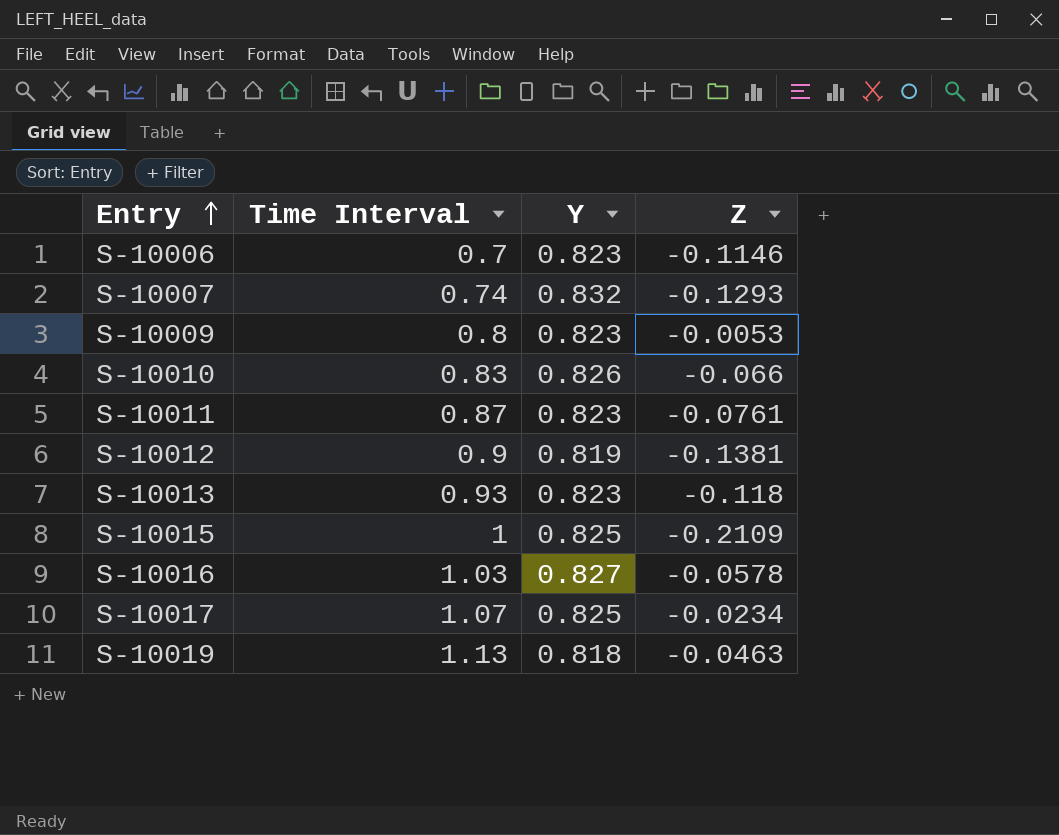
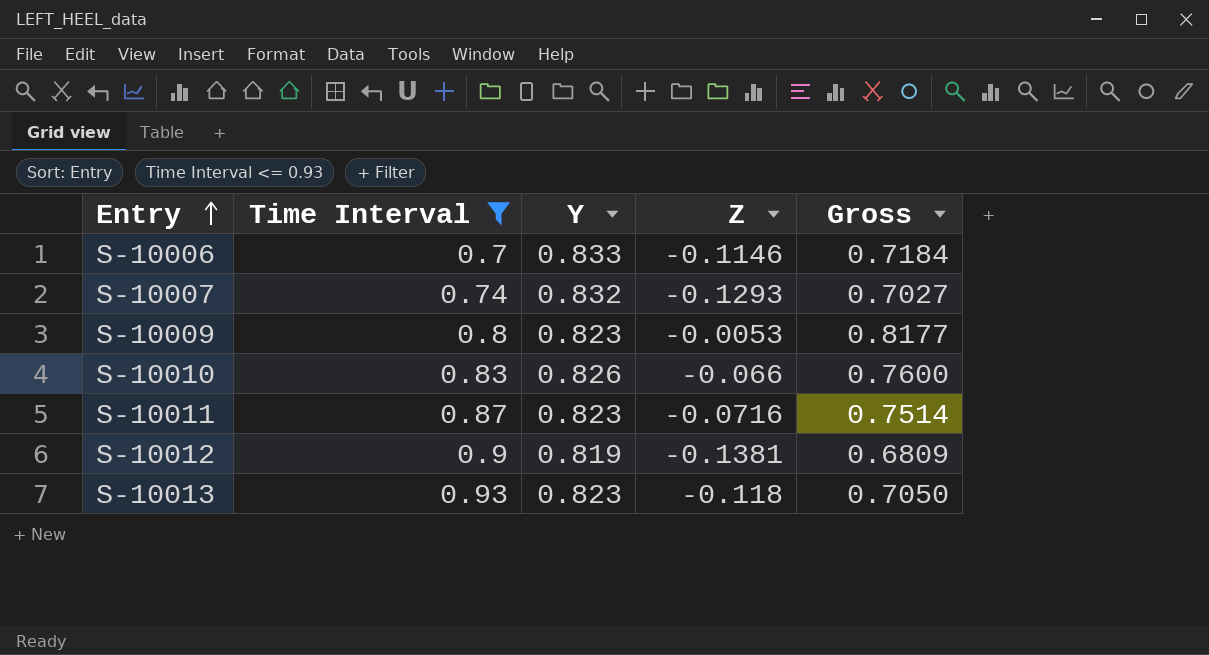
filter: none -> Time Interval <= 0.93
column Gross | formula: none -> [Y] + [Z]
S-10006 | Y: 0.823 -> 0.833
S-10011 | Z: -0.0761 -> -0.0716

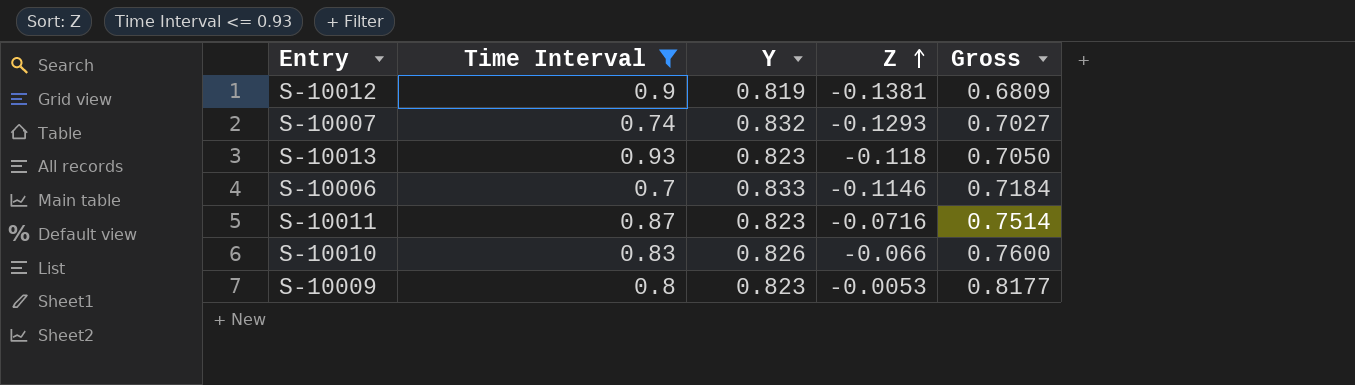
row order: Entry ascending -> Z ascending

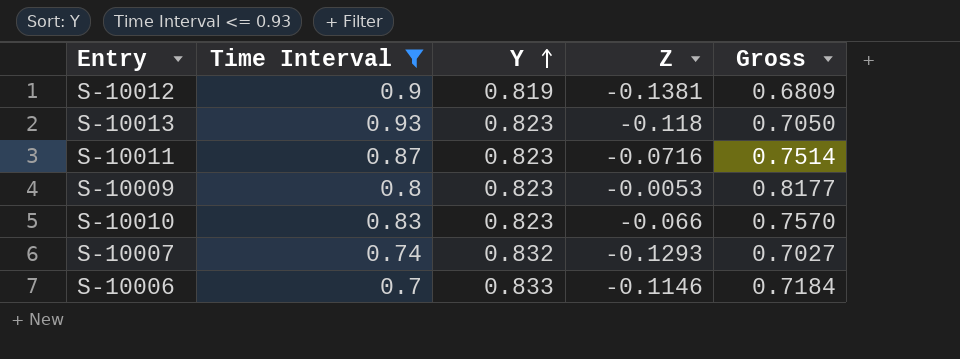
row order: Z ascending -> Y ascending
S-10010 | Y: 0.826 -> 0.823
S-10010 | Gross: 0.7600 -> 0.7570

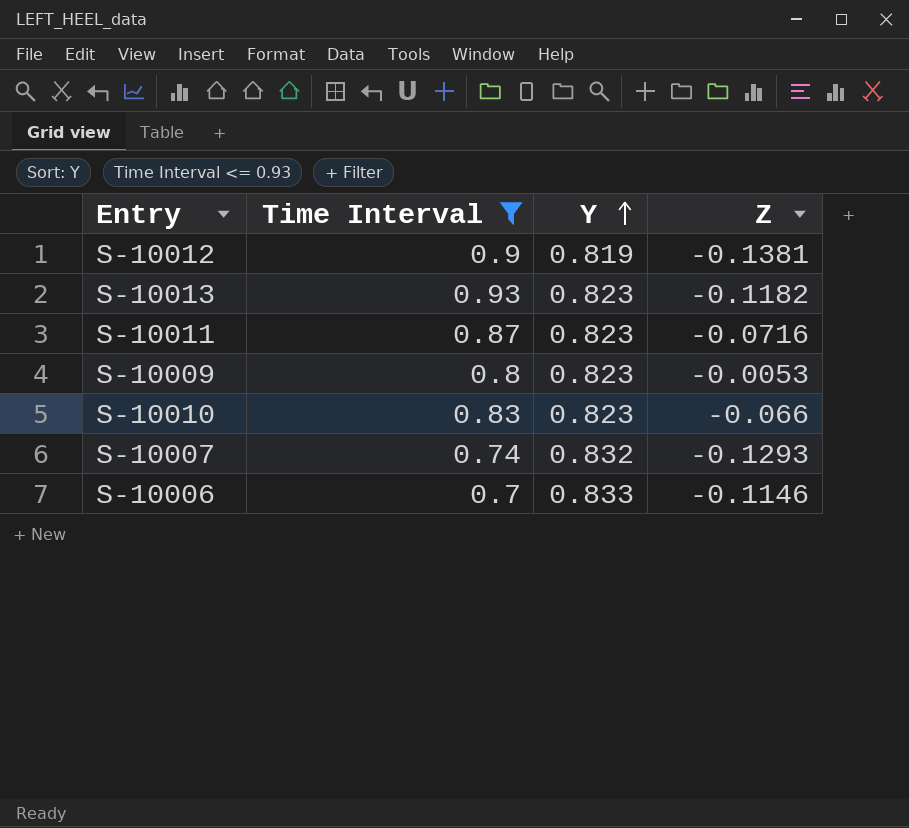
column Gross | formula: [Y] + [Z] -> none
S-10013 | Z: -0.118 -> -0.1182

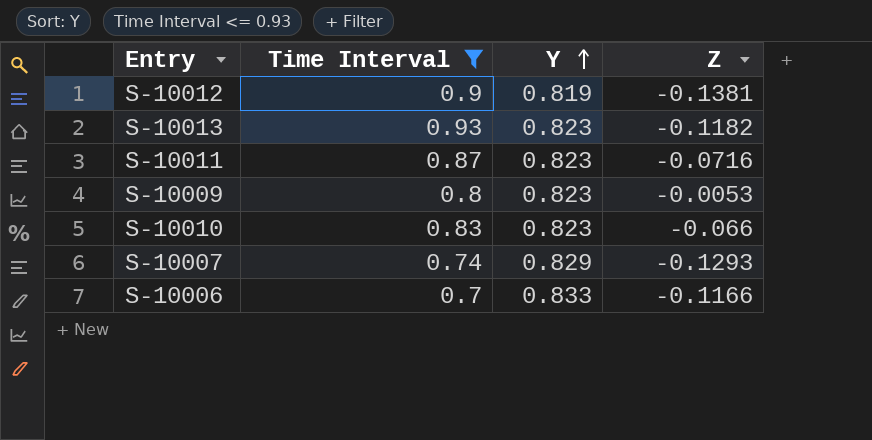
S-10007 | Y: 0.832 -> 0.829
S-10006 | Z: -0.1146 -> -0.1166

